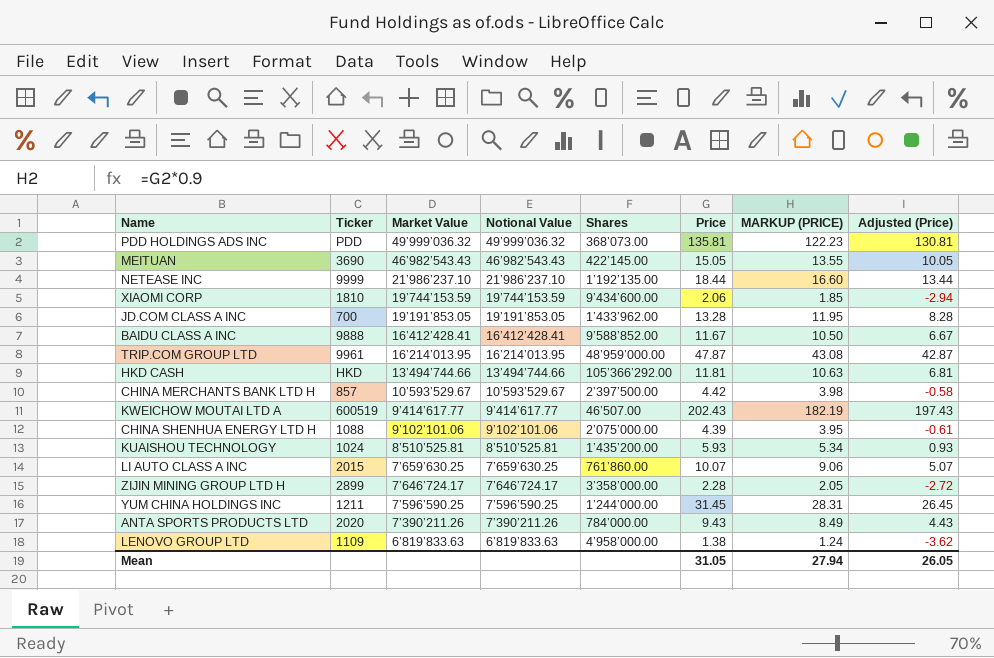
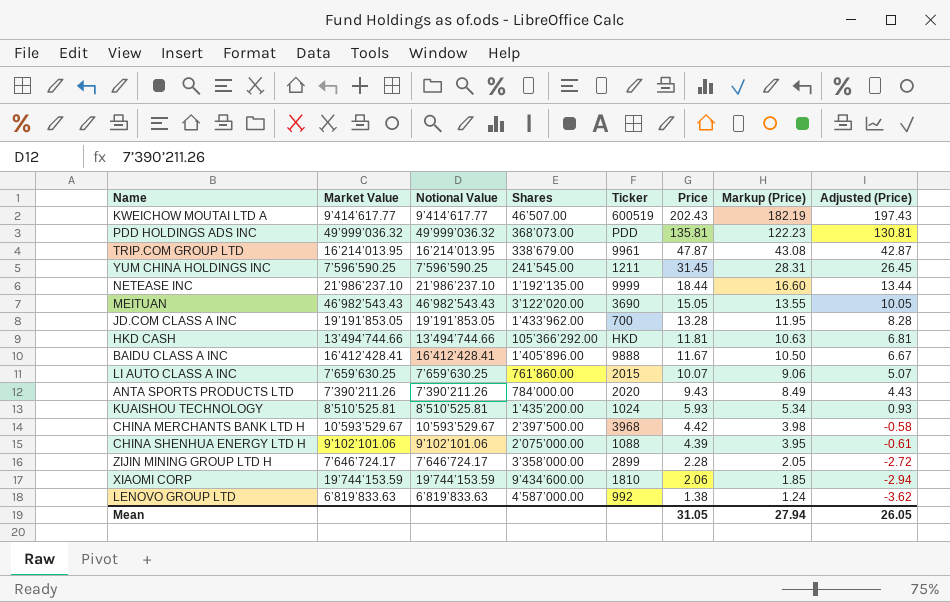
row order: Market Value descending -> Price descending
column Ticker | position: 2 -> 5
column name: MARKUP (PRICE) -> Markup (Price)
TRIP.COM GROUP LTD | Shares: 48’959’000.00 -> 338’679.00
YUM CHINA HOLDINGS INC | Shares: 1’244’000.00 -> 241’545.00
MEITUAN | Shares: 422’145.00 -> 3’122’020.00
BAIDU CLASS A INC | Shares: 9’588’852.00 -> 1’405’896.00
CHINA MERCHANTS BANK LTD H | Ticker: 857 -> 3968
LENOVO GROUP LTD | Shares: 4’958’000.00 -> 4’587’000.00
LENOVO GROUP LTD | Ticker: 1109 -> 992

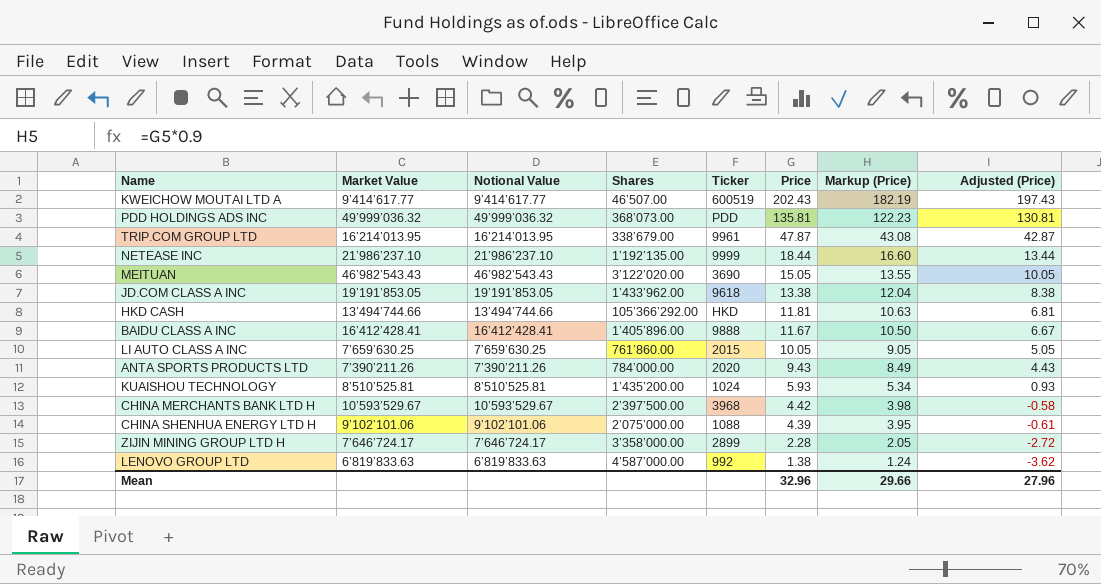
row YUM CHINA HOLDINGS INC: 7’596’590.25 | 7’596’590.25 | 241’545.00 | 1211 | 31.45 | 28.31 | 26.45 -> none
row XIAOMI CORP: 19’744’153.59 | 19’744’153.59 | 9’434’600.00 | 1810 | 2.06 | 1.85 | -2.94 -> none
JD.COM CLASS A INC | Ticker: 700 -> 9618
JD.COM CLASS A INC | Price: 13.28 -> 13.38
JD.COM CLASS A INC | Markup (Price): 11.95 -> 12.04
JD.COM CLASS A INC | Adjusted (Price): 8.28 -> 8.38
LI AUTO CLASS A INC | Price: 10.07 -> 10.05
LI AUTO CLASS A INC | Markup (Price): 9.06 -> 9.05
LI AUTO CLASS A INC | Adjusted (Price): 5.07 -> 5.05
Mean | Price: 31.05 -> 32.96
Mean | Markup (Price): 27.94 -> 29.66
Mean | Adjusted (Price): 26.05 -> 27.96

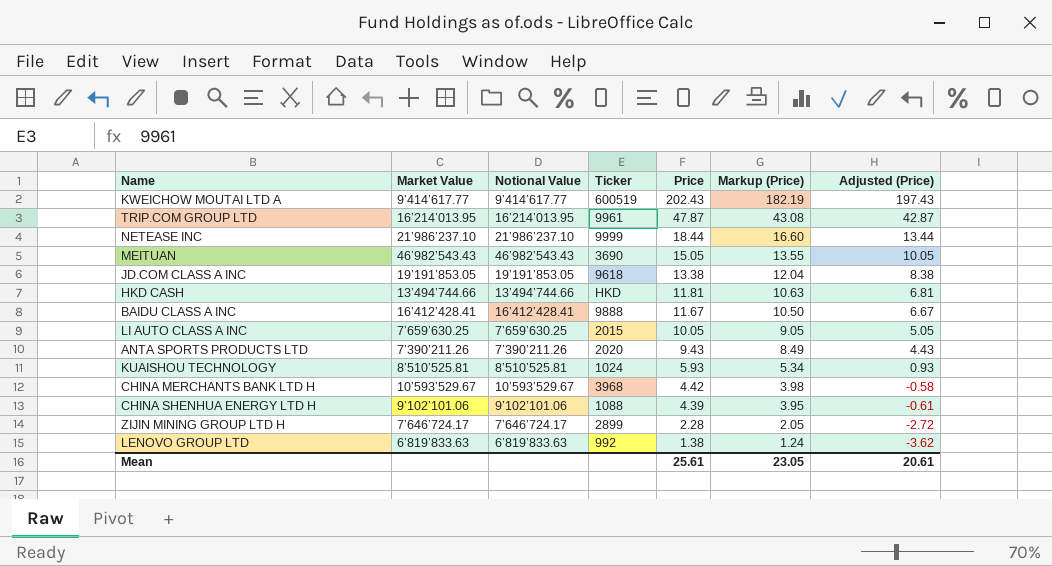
column Shares | position: 4 -> none
row PDD HOLDINGS ADS INC: 49’999’036.32 | 49’999’036.32 | 368’073.00 | PDD | 135.81 | 122.23 | 130.81 -> none
Mean | Price: 32.96 -> 25.61
Mean | Markup (Price): 29.66 -> 23.05
Mean | Adjusted (Price): 27.96 -> 20.61

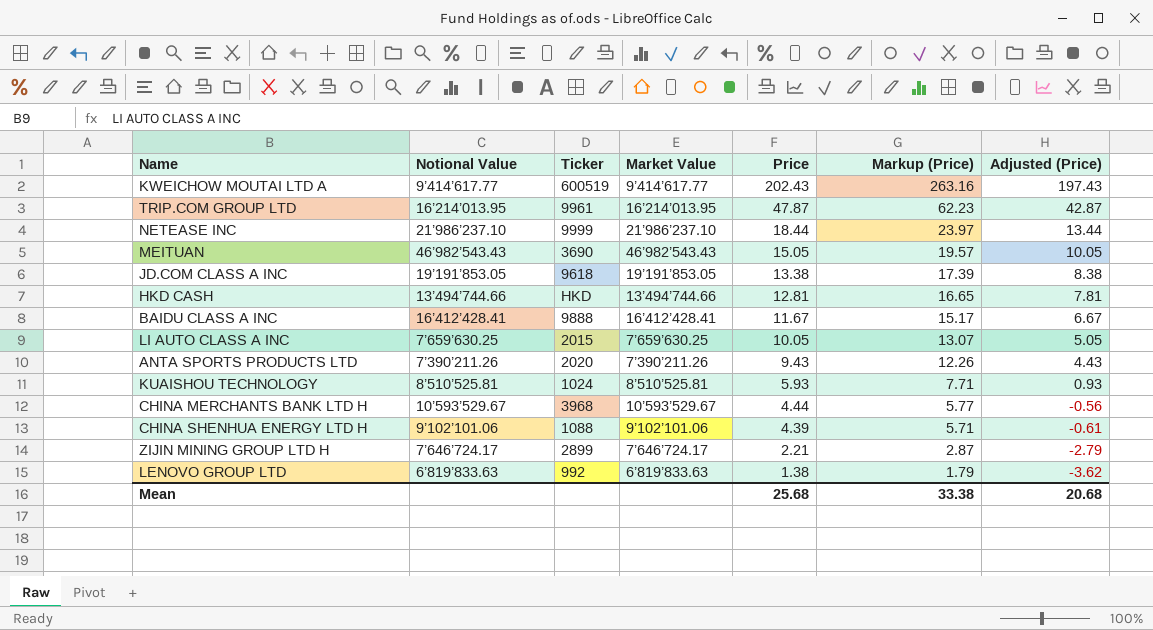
column Market Value | position: 2 -> 4
column Markup (Price) | formula: [Price] * 0.9 -> [Price] * 1.3
HKD CASH | Price: 11.81 -> 12.81
HKD CASH | Adjusted (Price): 6.81 -> 7.81
CHINA MERCHANTS BANK LTD H | Price: 4.42 -> 4.44
CHINA MERCHANTS BANK LTD H | Adjusted (Price): -0.58 -> -0.56
ZIJIN MINING GROUP LTD H | Price: 2.28 -> 2.21
ZIJIN MINING GROUP LTD H | Adjusted (Price): -2.72 -> -2.79
Mean | Price: 25.61 -> 25.68
Mean | Markup (Price): 23.05 -> 33.38
Mean | Adjusted (Price): 20.61 -> 20.68

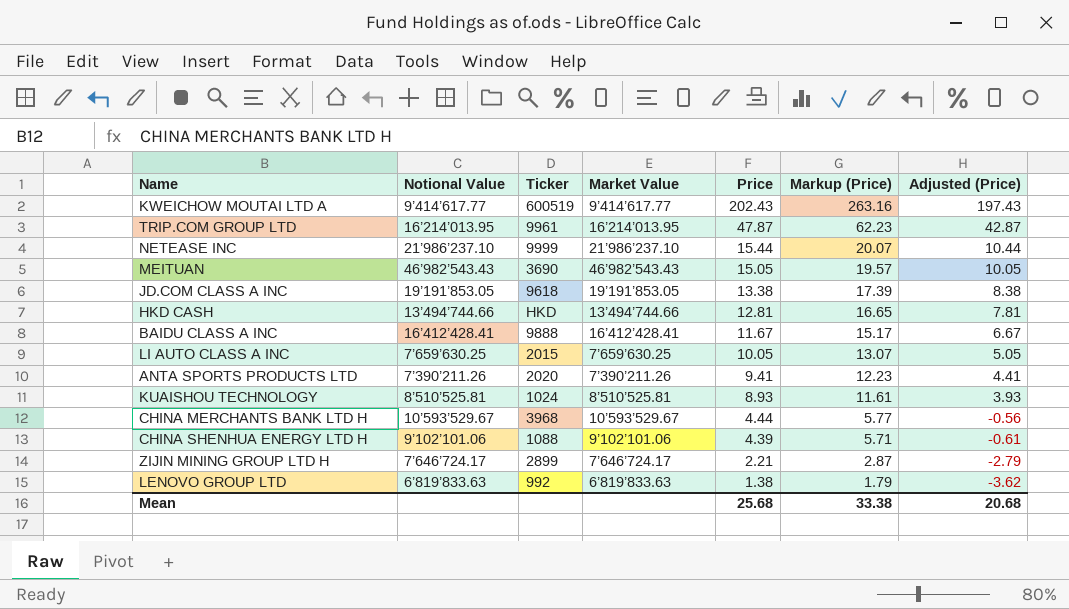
NETEASE INC | Price: 18.44 -> 15.44
NETEASE INC | Markup (Price): 23.97 -> 20.07
NETEASE INC | Adjusted (Price): 13.44 -> 10.44
ANTA SPORTS PRODUCTS LTD | Price: 9.43 -> 9.41
ANTA SPORTS PRODUCTS LTD | Markup (Price): 12.26 -> 12.23
ANTA SPORTS PRODUCTS LTD | Adjusted (Price): 4.43 -> 4.41
KUAISHOU TECHNOLOGY | Price: 5.93 -> 8.93
KUAISHOU TECHNOLOGY | Markup (Price): 7.71 -> 11.61
KUAISHOU TECHNOLOGY | Adjusted (Price): 0.93 -> 3.93

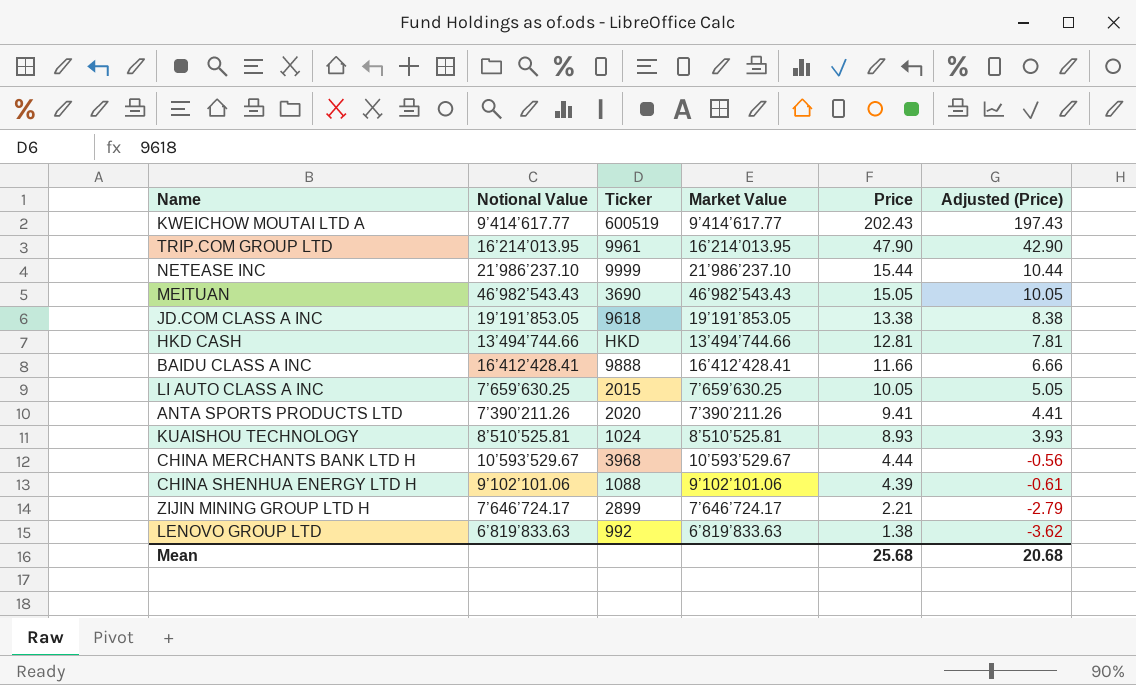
column Markup (Price) | formula: [Price] * 1.3 -> none
TRIP.COM GROUP LTD | Price: 47.87 -> 47.90
TRIP.COM GROUP LTD | Adjusted (Price): 42.87 -> 42.90
BAIDU CLASS A INC | Price: 11.67 -> 11.66
BAIDU CLASS A INC | Adjusted (Price): 6.67 -> 6.66

